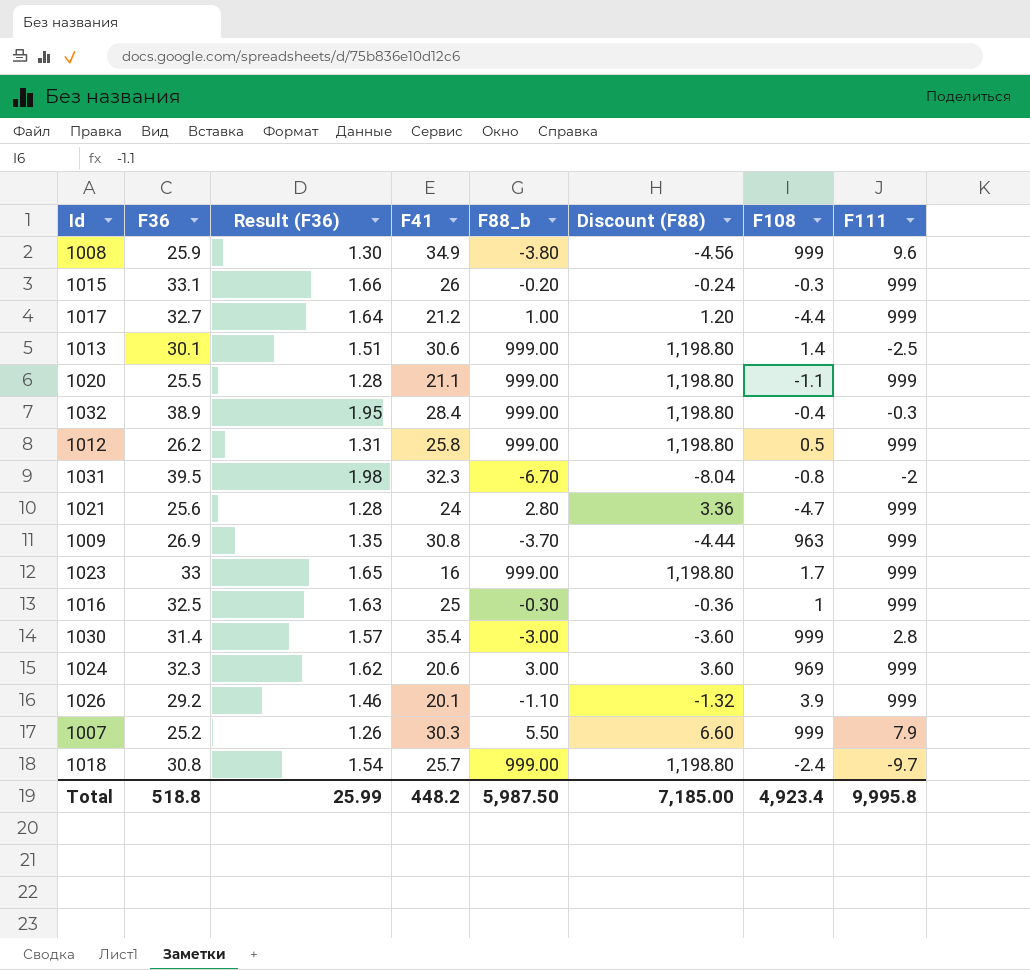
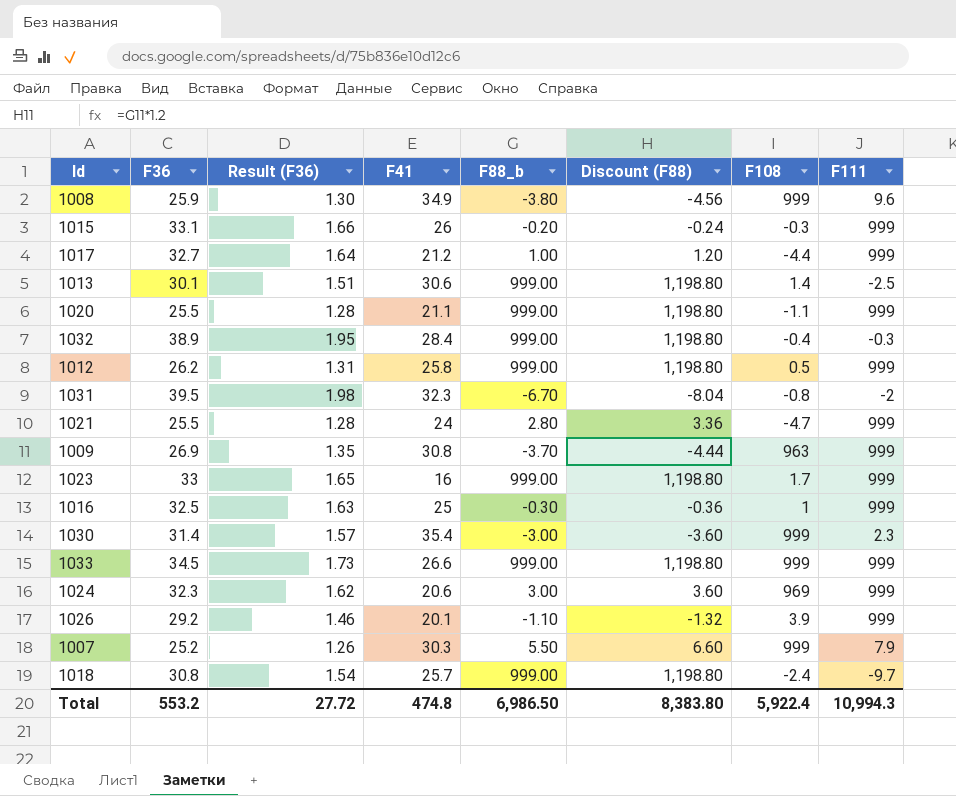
1021 | F36: 25.6 -> 25.5
1030 | F111: 2.8 -> 2.3
row 1033: none -> 34.5 | 1.73 | 26.6 | 999.00 | 1,198.80 | 999 | 999
Total | F36: 518.8 -> 553.2
Total | Result (F36): 25.99 -> 27.72
Total | F41: 448.2 -> 474.8
Total | F88_b: 5,987.50 -> 6,986.50
Total | Discount (F88): 7,185.00 -> 8,383.80
Total | F108: 4,923.4 -> 5,922.4
Total | F111: 9,995.8 -> 10,994.3

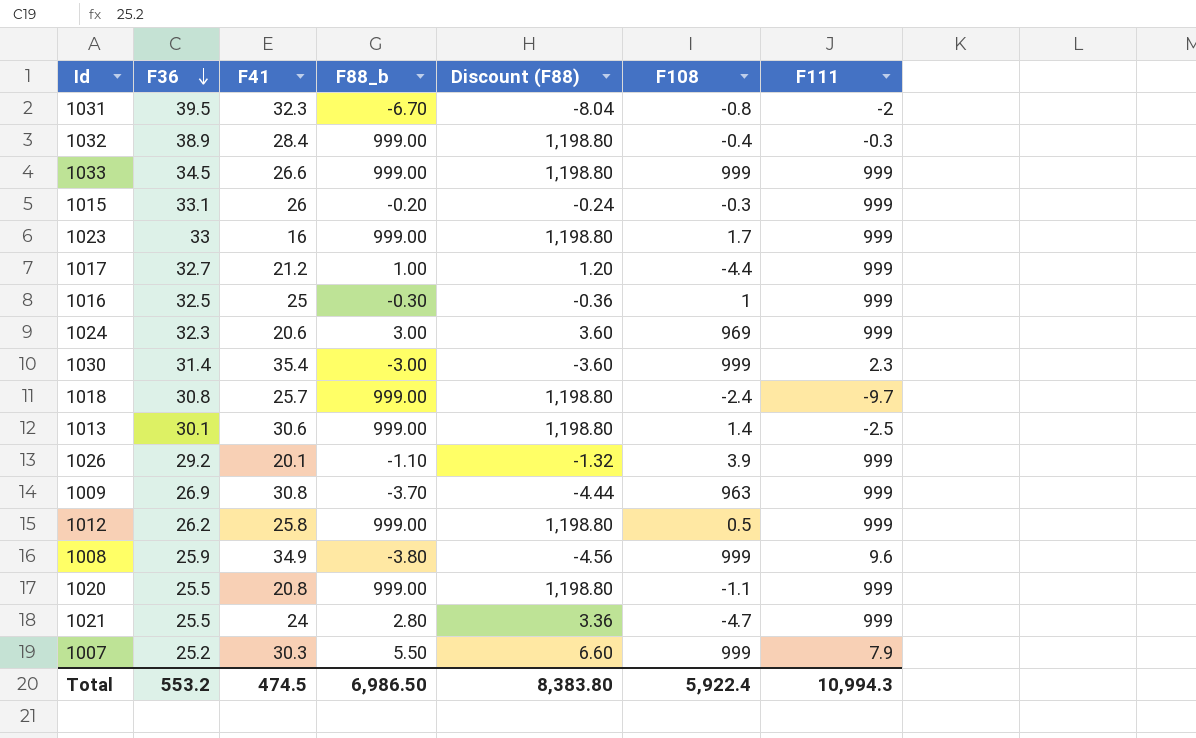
row order: none -> F36 descending
column Result (F36) | formula: [F36] * 0.05 -> none
1020 | F41: 21.1 -> 20.8
Total | F41: 474.8 -> 474.5

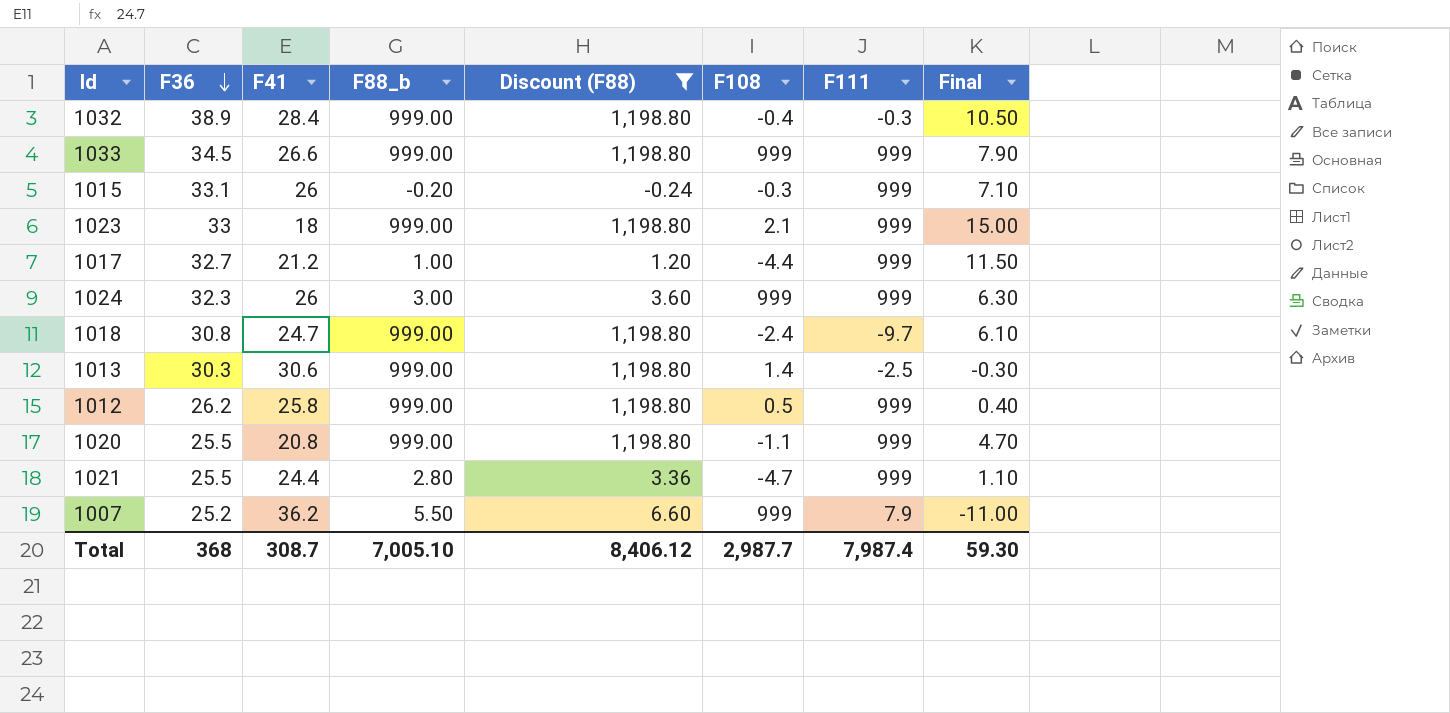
filter: none -> Discount (F88) >= -0.24
column Final | formula: none -> [F36] - [F41]
1023 | F41: 16 -> 18
1023 | F108: 1.7 -> 2.1
1024 | F41: 20.6 -> 26
1024 | F108: 969 -> 999
1018 | F41: 25.7 -> 24.7
1013 | F36: 30.1 -> 30.3
1021 | F41: 24 -> 24.4
1007 | F41: 30.3 -> 36.2
Total | F36: 553.2 -> 368
Total | F41: 474.5 -> 308.7
Total | F88_b: 6,986.50 -> 7,005.10
Total | Discount (F88): 8,383.80 -> 8,406.12
Total | F108: 5,922.4 -> 2,987.7
Total | F111: 10,994.3 -> 7,987.4

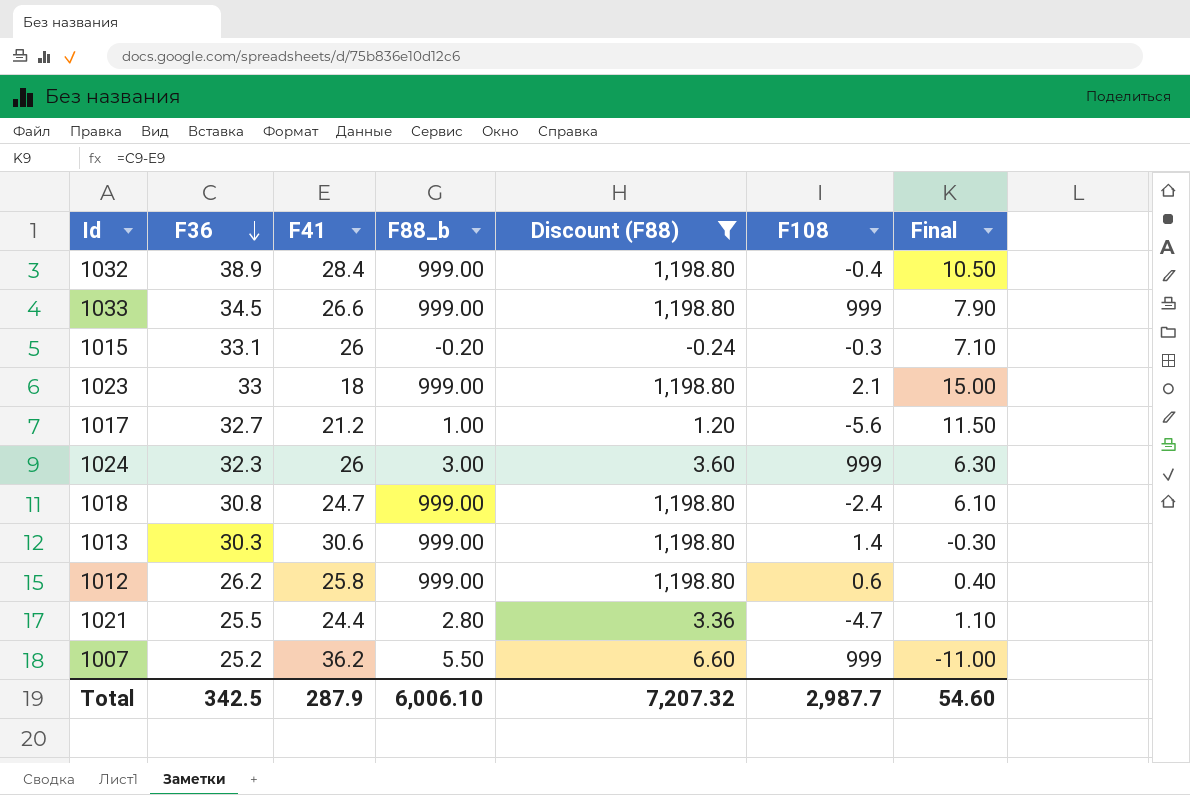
column F111 | position: 7 -> none
row 1020: 25.5 | 20.8 | 999.00 | 1,198.80 | -1.1 | 999 | 4.70 -> none
1017 | F108: -4.4 -> -5.6
1012 | F108: 0.5 -> 0.6
Total | F36: 368 -> 342.5
Total | F41: 308.7 -> 287.9
Total | F88_b: 7,005.10 -> 6,006.10
Total | Discount (F88): 8,406.12 -> 7,207.32
Total | Final: 59.30 -> 54.60

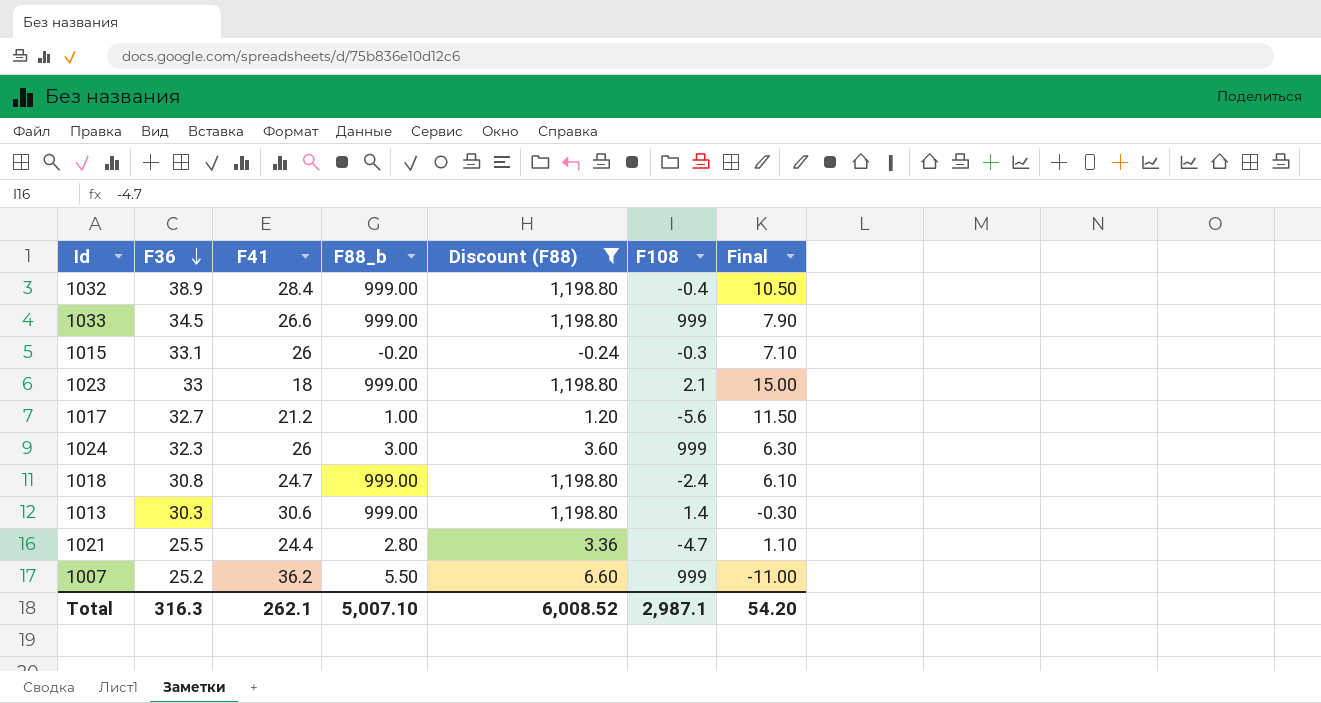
row 1012: 26.2 | 25.8 | 999.00 | 1,198.80 | 0.6 | 0.40 -> none
Total | F36: 342.5 -> 316.3
Total | F41: 287.9 -> 262.1
Total | F88_b: 6,006.10 -> 5,007.10
Total | Discount (F88): 7,207.32 -> 6,008.52
Total | F108: 2,987.7 -> 2,987.1
Total | Final: 54.60 -> 54.20

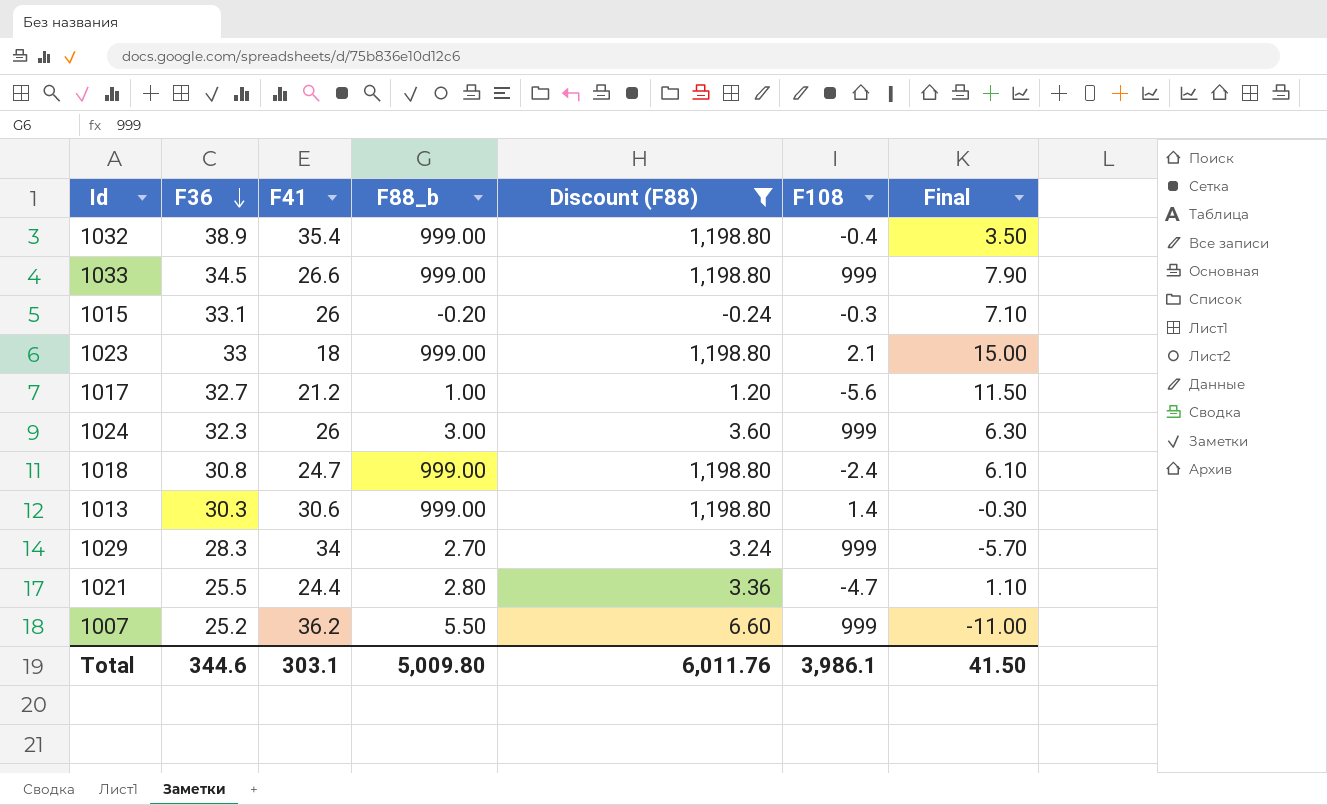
1032 | F41: 28.4 -> 35.4
1032 | Final: 10.50 -> 3.50
row 1029: none -> 28.3 | 34 | 2.70 | 3.24 | 999 | -5.70
Total | F36: 316.3 -> 344.6
Total | F41: 262.1 -> 303.1
Total | F88_b: 5,007.10 -> 5,009.80
Total | Discount (F88): 6,008.52 -> 6,011.76
Total | F108: 2,987.1 -> 3,986.1
Total | Final: 54.20 -> 41.50

